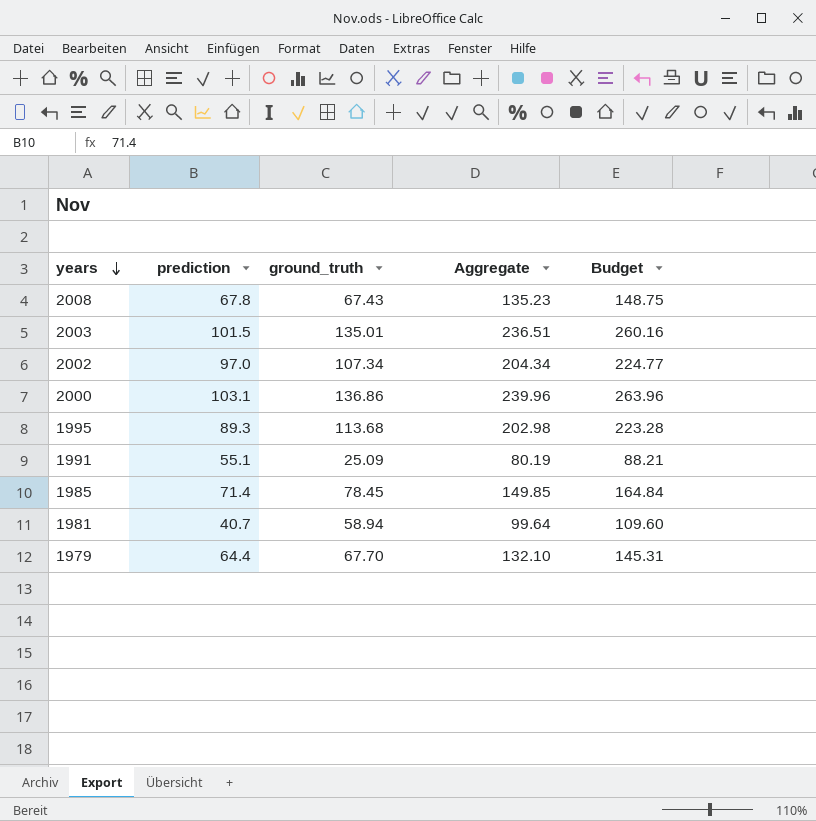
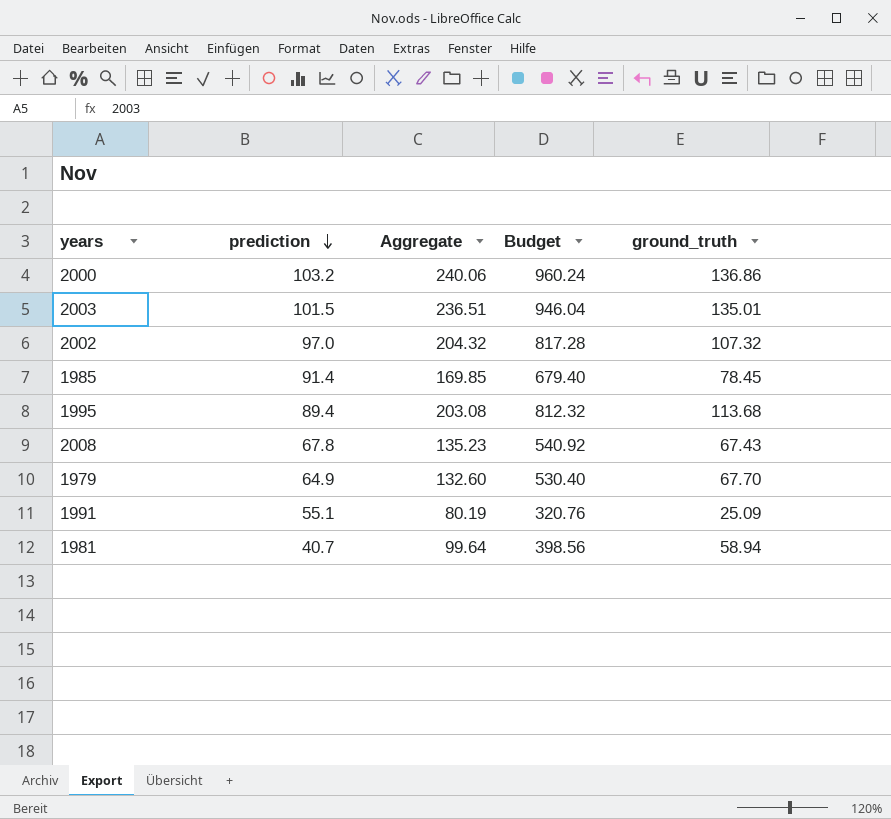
row order: years descending -> prediction descending
column Budget | formula: [Aggregate] * 1.1 -> [Aggregate] * 4
column ground_truth | position: 3 -> 5
2000 | prediction: 103.1 -> 103.2
2000 | Aggregate: 239.96 -> 240.06
2002 | Aggregate: 204.34 -> 204.32
2002 | ground_truth: 107.34 -> 107.32
1985 | prediction: 71.4 -> 91.4
1985 | Aggregate: 149.85 -> 169.85
1995 | prediction: 89.3 -> 89.4
1995 | Aggregate: 202.98 -> 203.08
1979 | prediction: 64.4 -> 64.9
1979 | Aggregate: 132.10 -> 132.60

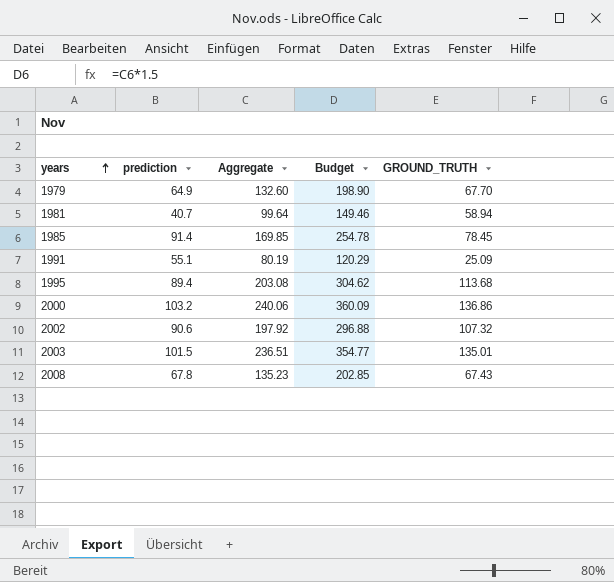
row order: prediction descending -> years ascending
column Budget | formula: [Aggregate] * 4 -> [Aggregate] * 1.5
column name: ground_truth -> GROUND_TRUTH
2002 | prediction: 97.0 -> 90.6
2002 | Aggregate: 204.32 -> 197.92

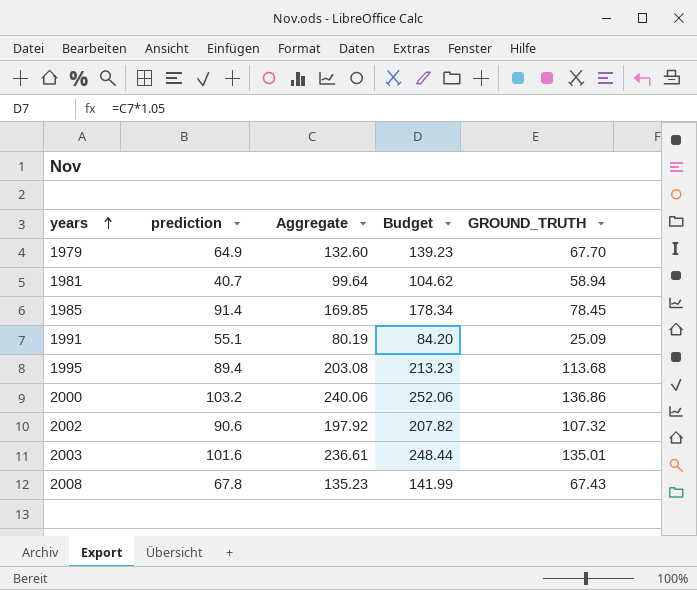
column Budget | formula: [Aggregate] * 1.5 -> [Aggregate] * 1.05
2003 | prediction: 101.5 -> 101.6
2003 | Aggregate: 236.51 -> 236.61

